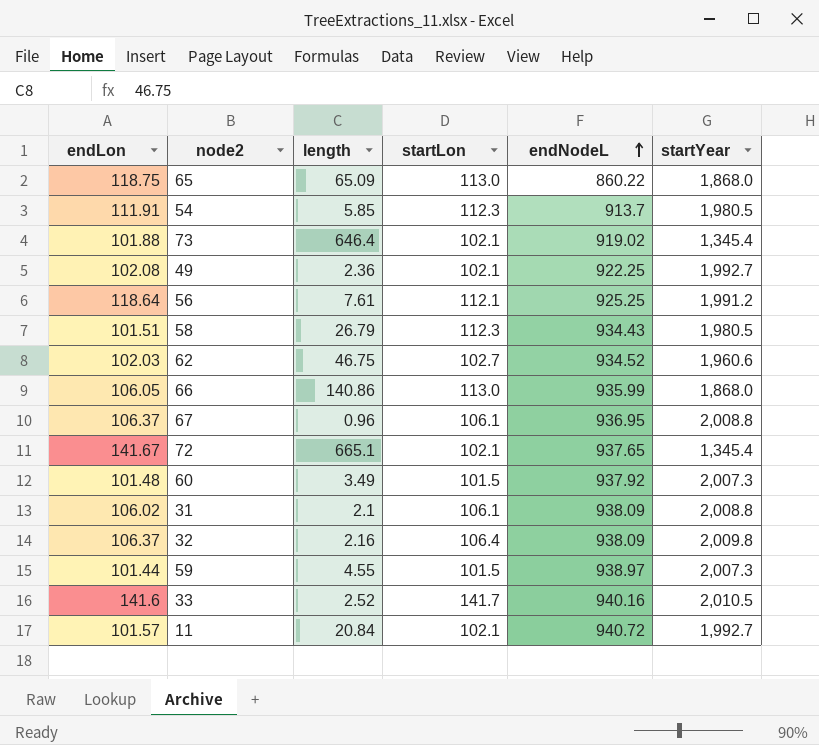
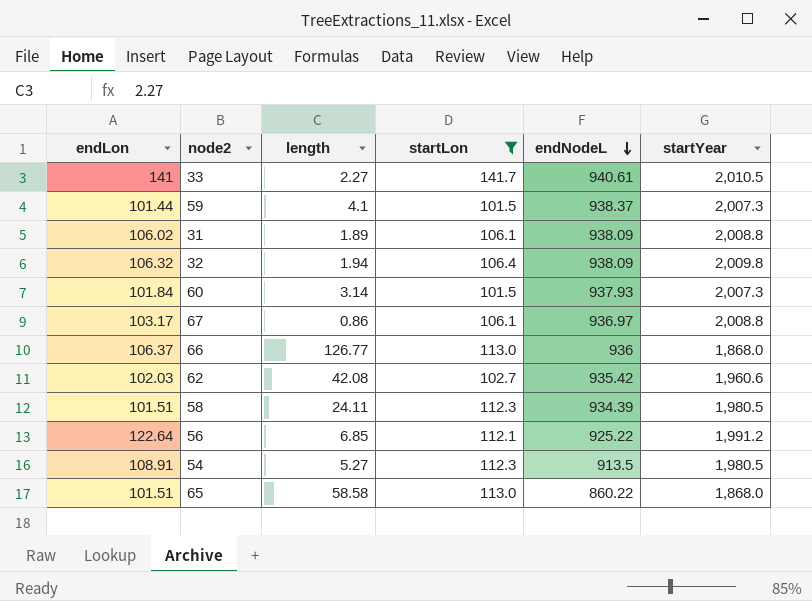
filter: none -> startLon != 102.1
row order: endNodeL ascending -> endNodeL descending
33 | endLon: 141.6 -> 141
33 | length: 2.52 -> 2.27
33 | endNodeL: 940.16 -> 940.61
59 | length: 4.55 -> 4.1
59 | endNodeL: 938.97 -> 938.37
31 | length: 2.1 -> 1.89
32 | endLon: 106.37 -> 106.32
32 | length: 2.16 -> 1.94
60 | endLon: 101.48 -> 101.84
60 | length: 3.49 -> 3.14
60 | endNodeL: 937.92 -> 937.93
67 | endLon: 106.37 -> 103.17
67 | length: 0.96 -> 0.86
67 | endNodeL: 936.95 -> 936.97
66 | endLon: 106.05 -> 106.37
66 | length: 140.86 -> 126.77
66 | endNodeL: 935.99 -> 936
62 | length: 46.75 -> 42.08
62 | endNodeL: 934.52 -> 935.42
58 | length: 26.79 -> 24.11
58 | endNodeL: 934.43 -> 934.39
56 | endLon: 118.64 -> 122.64
56 | length: 7.61 -> 6.85
56 | endNodeL: 925.25 -> 925.22
54 | endLon: 111.91 -> 108.91
54 | length: 5.85 -> 5.27
54 | endNodeL: 913.7 -> 913.5
65 | endLon: 118.75 -> 101.51
65 | length: 65.09 -> 58.58

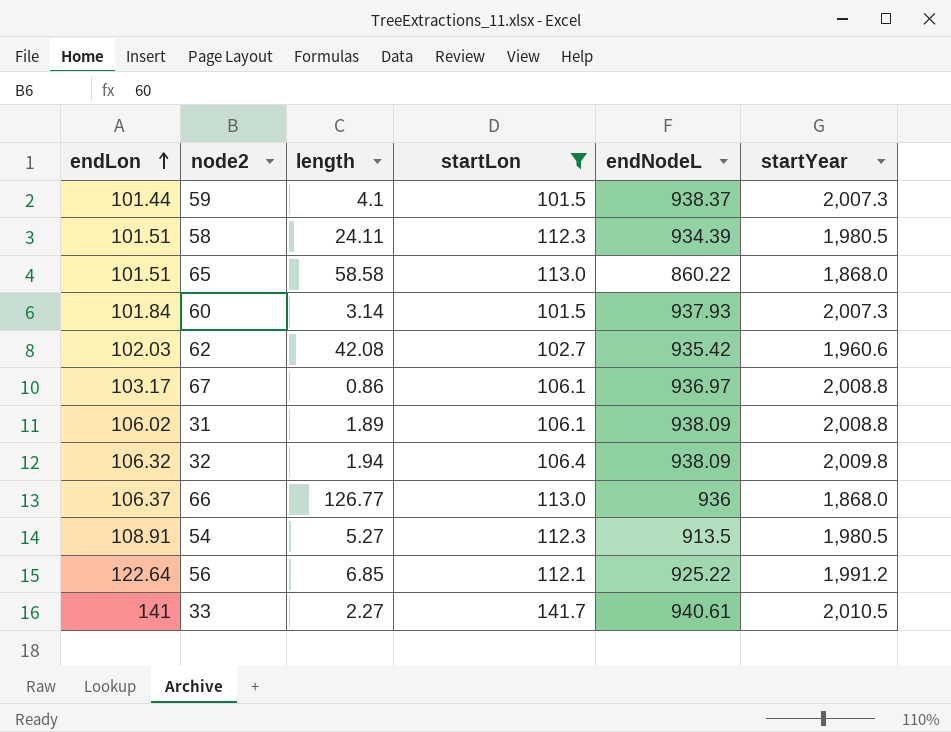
row order: endNodeL descending -> endLon ascending

